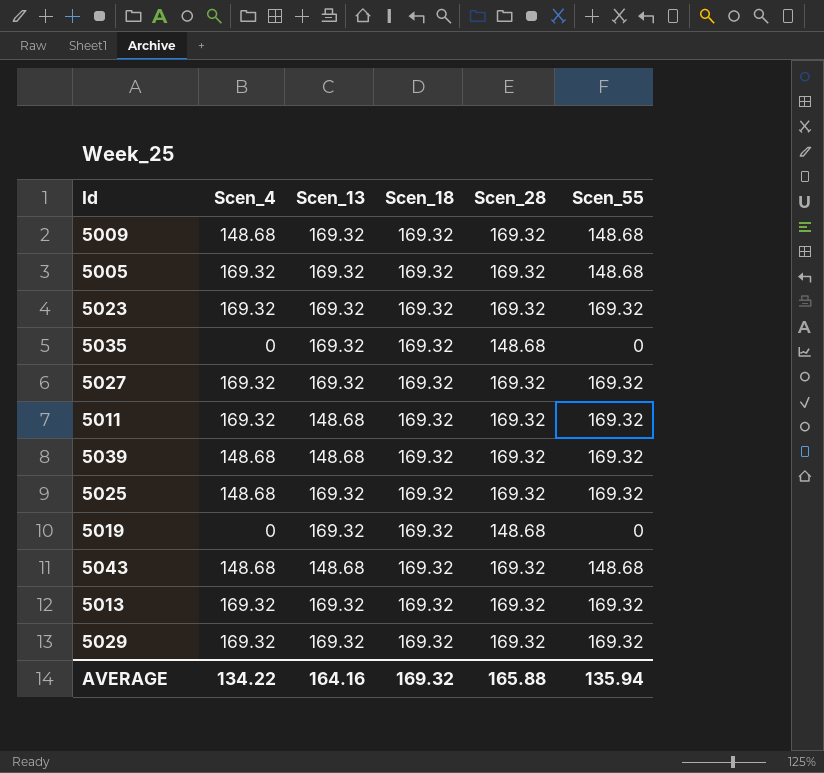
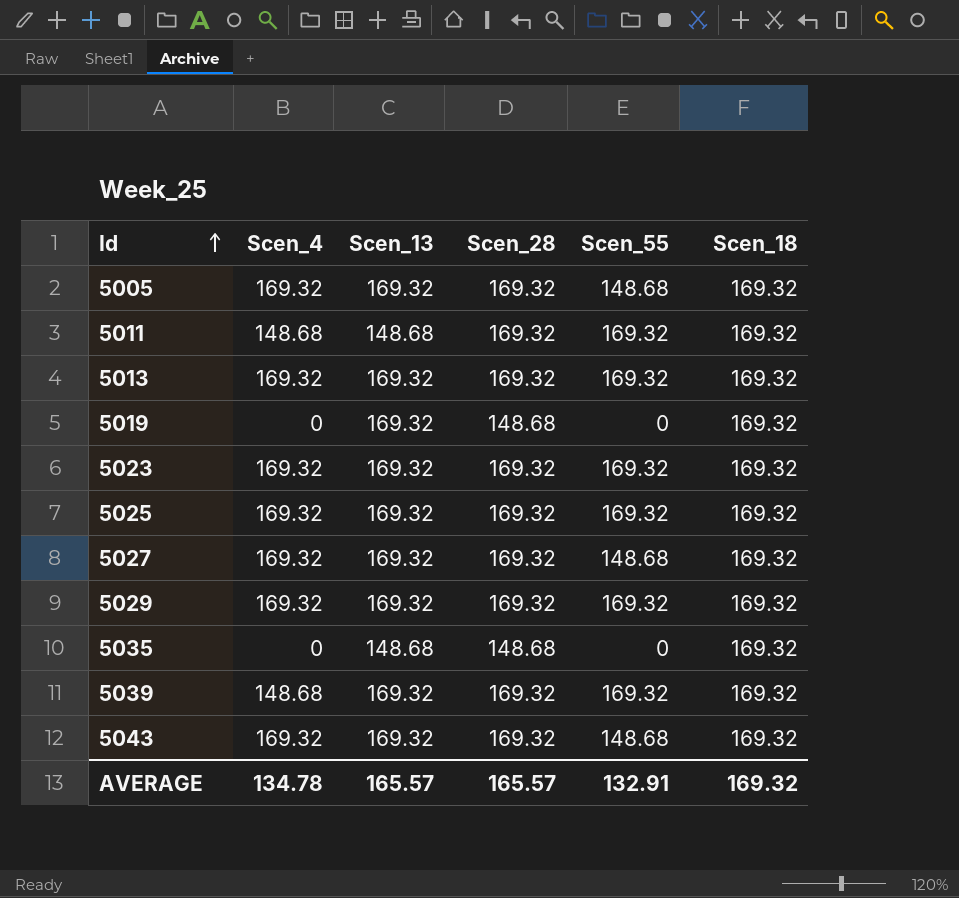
row order: none -> Id ascending
column Scen_18 | position: 4 -> 6
row 5009: 148.68 | 169.32 | 169.32 | 169.32 | 148.68 -> none
5011 | Scen_4: 169.32 -> 148.68
5025 | Scen_4: 148.68 -> 169.32
5027 | Scen_55: 169.32 -> 148.68
5035 | Scen_13: 169.32 -> 148.68
5039 | Scen_13: 148.68 -> 169.32
5043 | Scen_4: 148.68 -> 169.32
5043 | Scen_13: 148.68 -> 169.32
AVERAGE | Scen_4: 134.22 -> 134.78
AVERAGE | Scen_13: 164.16 -> 165.57
AVERAGE | Scen_28: 165.88 -> 165.57
AVERAGE | Scen_55: 135.94 -> 132.91

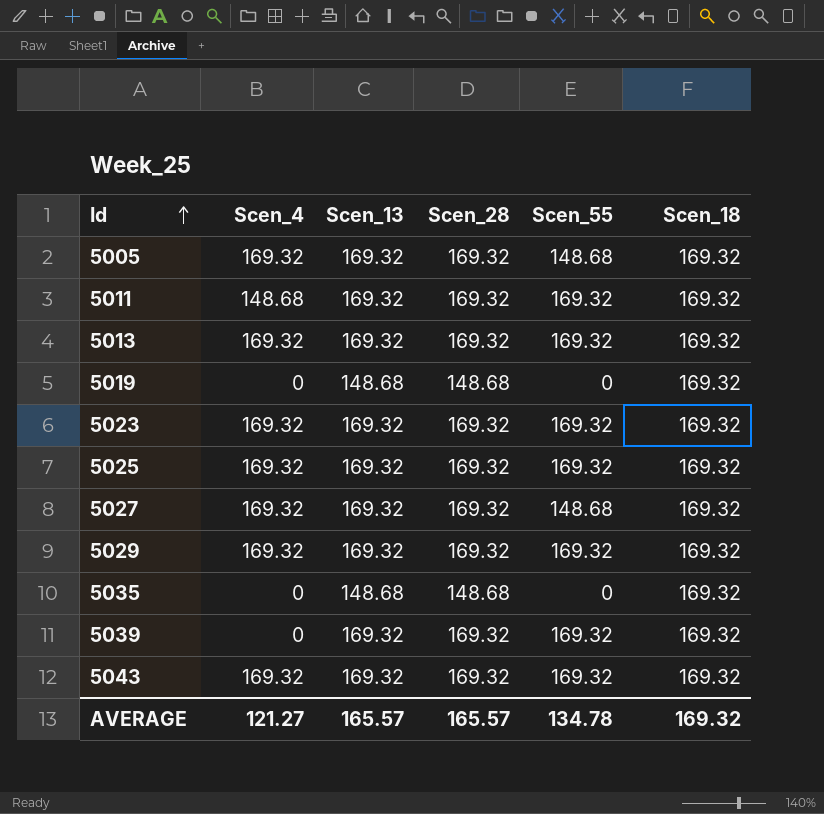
5011 | Scen_13: 148.68 -> 169.32
5019 | Scen_13: 169.32 -> 148.68
5039 | Scen_4: 148.68 -> 0
5043 | Scen_55: 148.68 -> 169.32
AVERAGE | Scen_4: 134.78 -> 121.27
AVERAGE | Scen_55: 132.91 -> 134.78

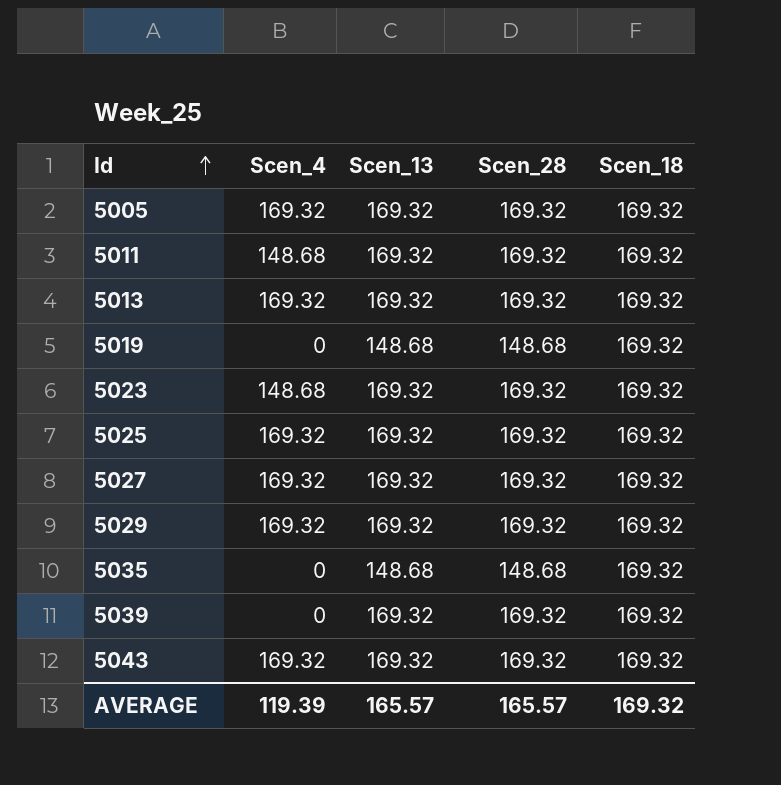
column Scen_55 | position: 5 -> none
5023 | Scen_4: 169.32 -> 148.68
AVERAGE | Scen_4: 121.27 -> 119.39

